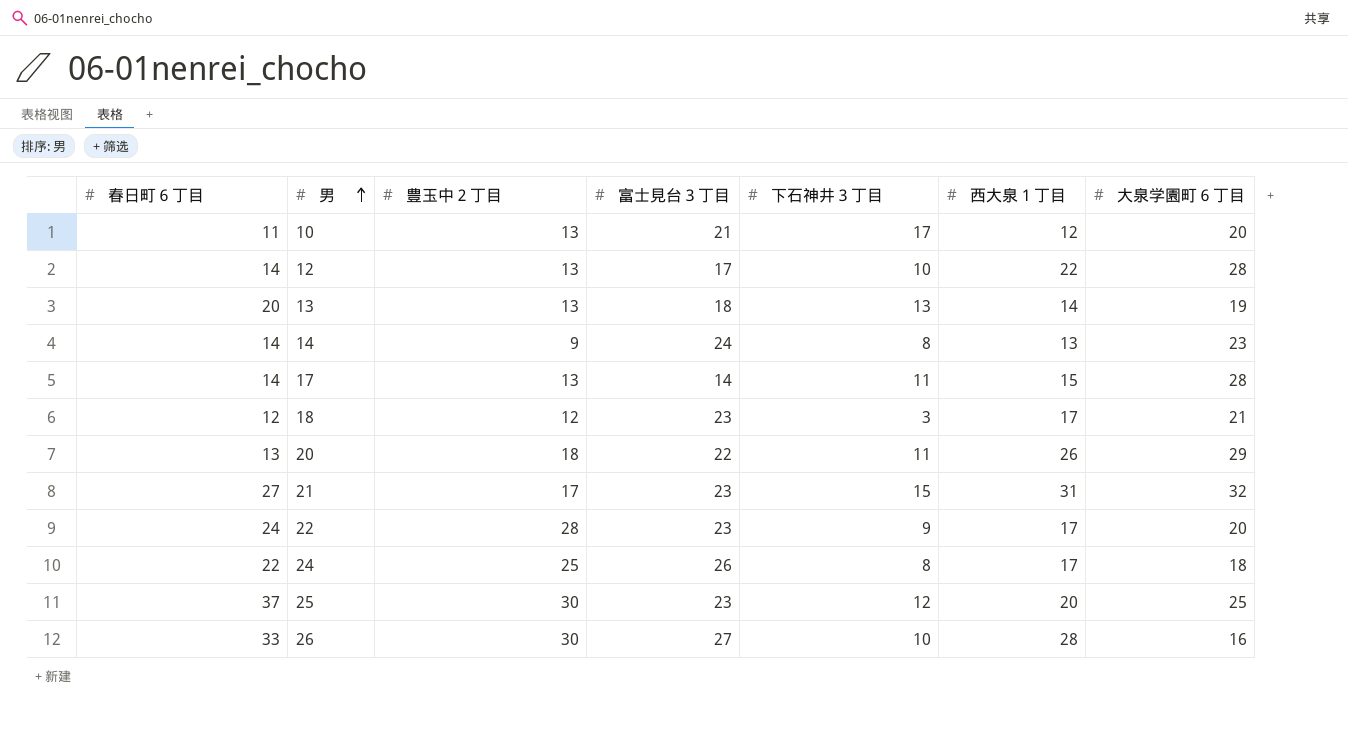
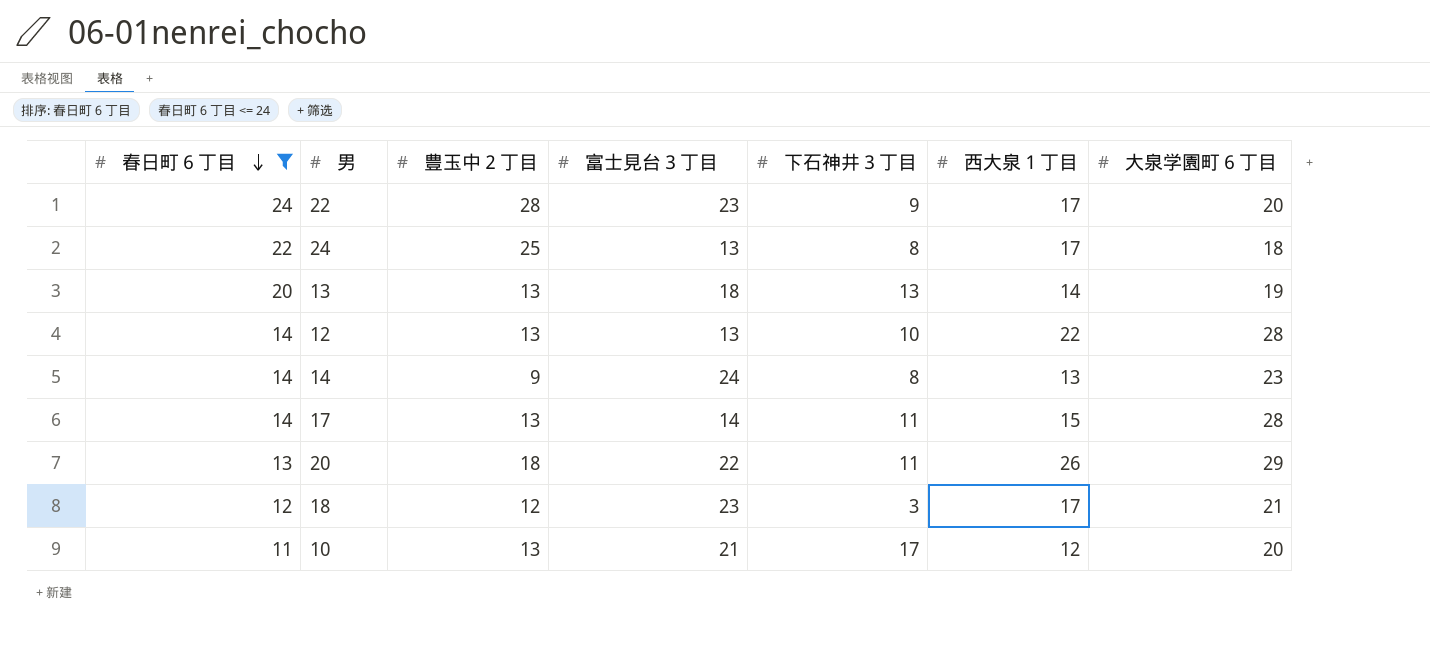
filter: none -> 春日町６丁目 <= 24
row order: 男 ascending -> 春日町６丁目 descending
24 | 富士見台３丁目: 26 -> 13
12 | 富士見台３丁目: 17 -> 13

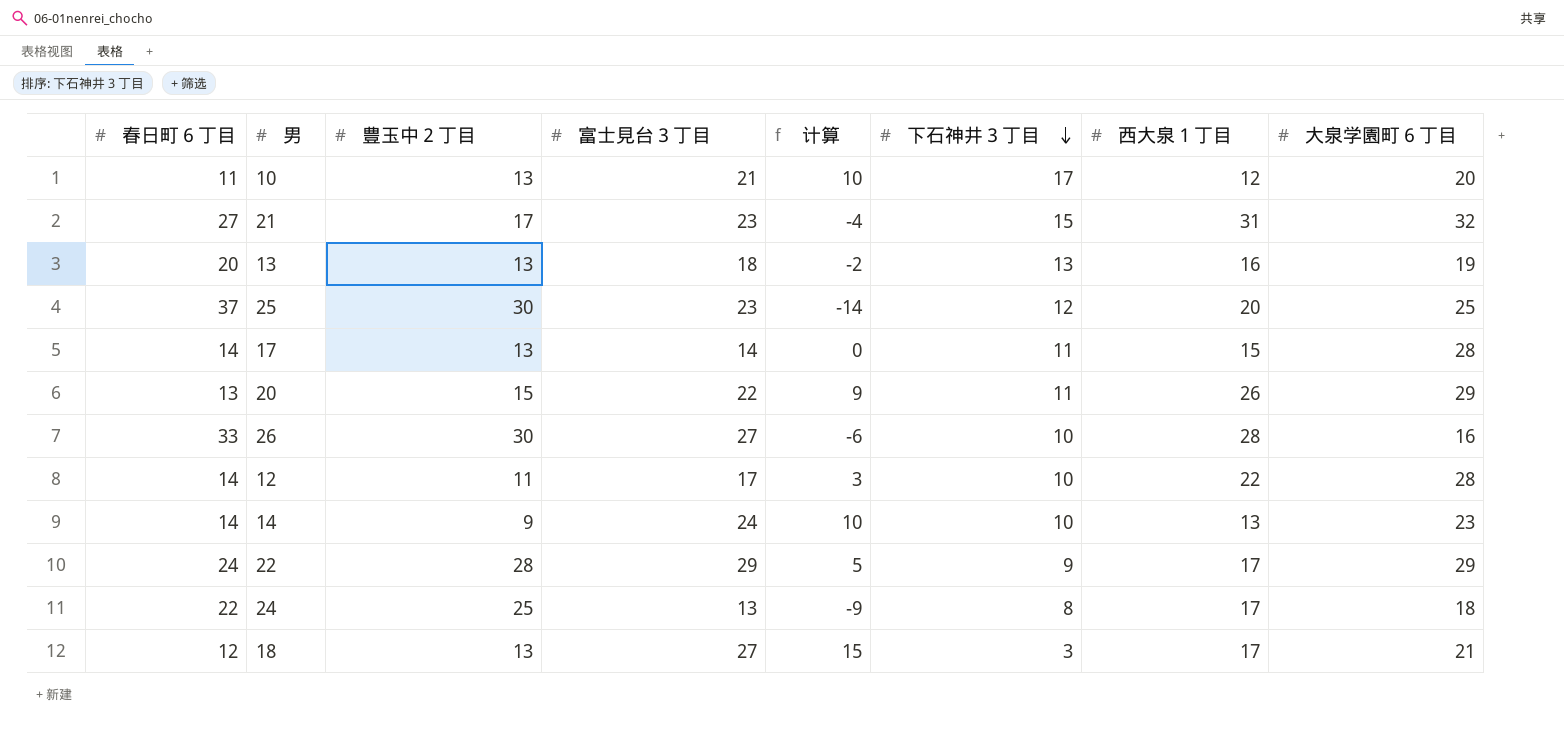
filter: 春日町６丁目 <= 24 -> none
row order: 春日町６丁目 descending -> 下石神井３丁目 descending
column 计算 | formula: none -> [富士見台３丁目] - [春日町６丁目]
13 | 西大泉１丁目: 14 -> 16
20 | 豊玉中２丁目: 18 -> 15
12 | 豊玉中２丁目: 13 -> 11
12 | 富士見台３丁目: 13 -> 17
14 | 下石神井３丁目: 8 -> 10
22 | 富士見台３丁目: 23 -> 29
22 | 大泉学園町６丁目: 20 -> 29
18 | 豊玉中２丁目: 12 -> 13
18 | 富士見台３丁目: 23 -> 27

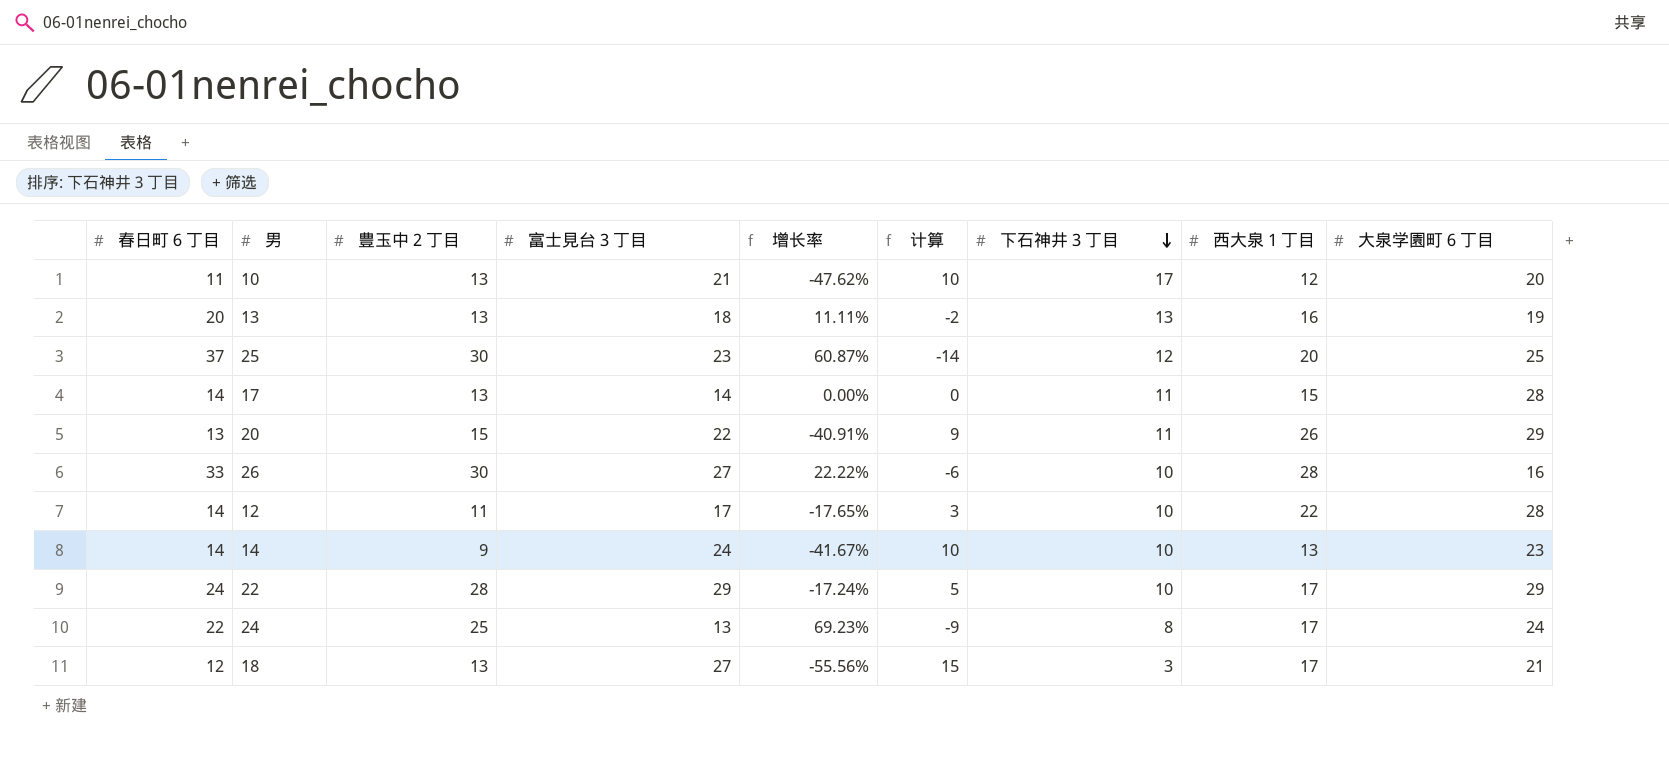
column 增长率 | formula: none -> ([春日町６丁目] - [富士見台３丁目]) / [富士見台３丁目]
row 21: 27 | 17 | 23 | -4 | 15 | 31 | 32 -> none
22 | 下石神井３丁目: 9 -> 10
24 | 大泉学園町６丁目: 18 -> 24

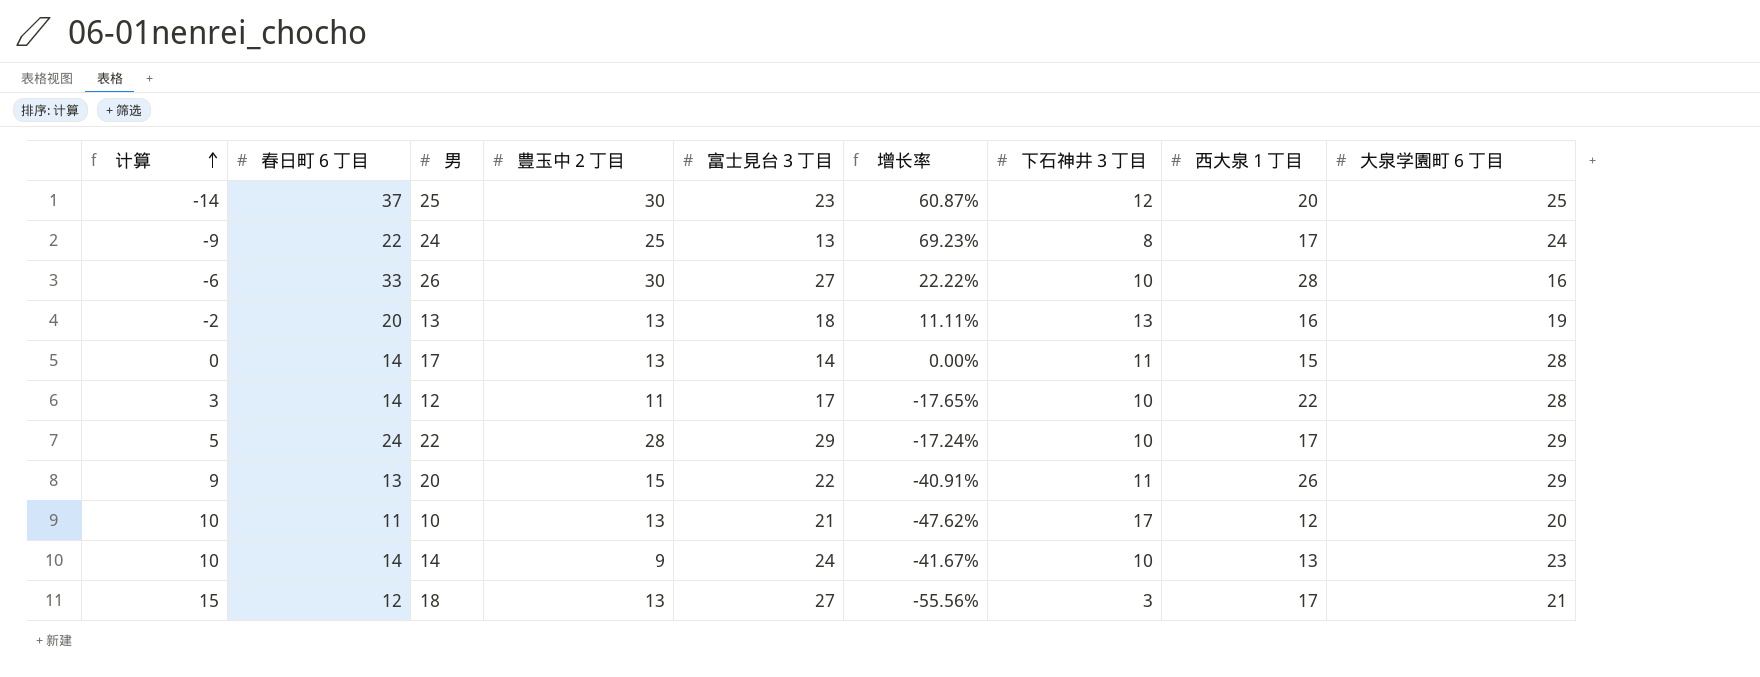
row order: 下石神井３丁目 descending -> 计算 ascending
column 计算 | position: 6 -> 1

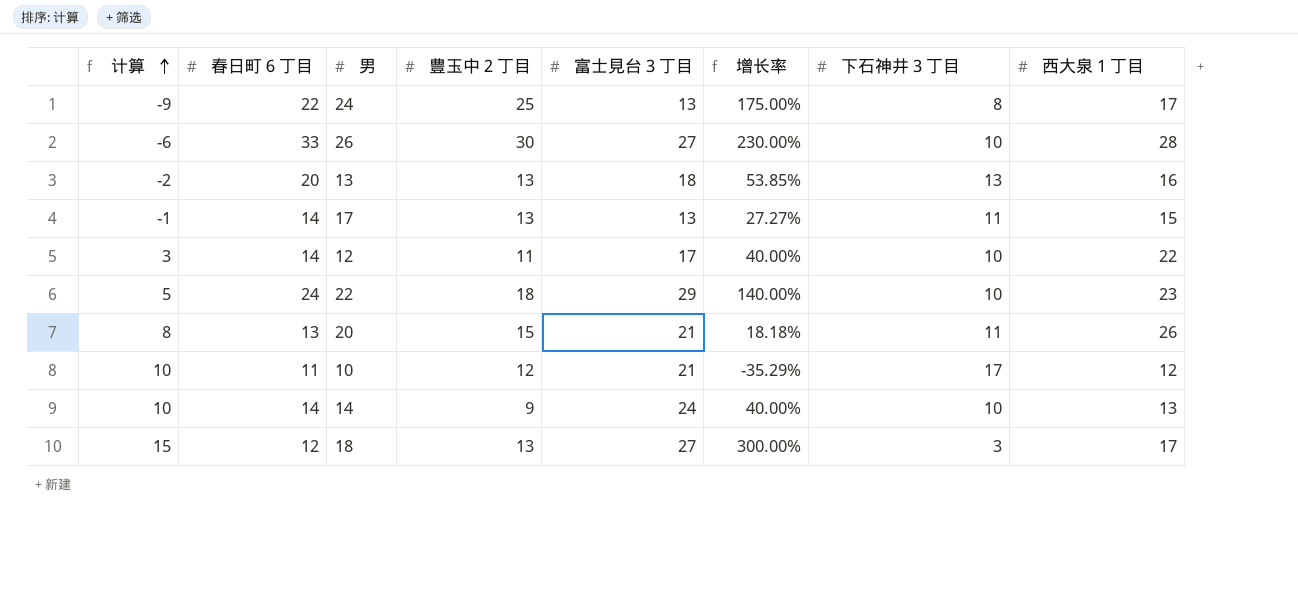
column 大泉学園町６丁目 | position: 9 -> none
column 增长率 | formula: ([春日町６丁目] - [富士見台３丁目]) / [富士見台３丁目] -> ([春日町６丁目] - [下石神井３丁目]) / [下石神井３丁目]
row 25: -14 | 37 | 30 | 23 | 60.87% | 12 | 20 | 25 -> none
17 | 计算: 0 -> -1
17 | 富士見台３丁目: 14 -> 13
22 | 豊玉中２丁目: 28 -> 18
22 | 西大泉１丁目: 17 -> 23
20 | 计算: 9 -> 8
20 | 富士見台３丁目: 22 -> 21
10 | 豊玉中２丁目: 13 -> 12

